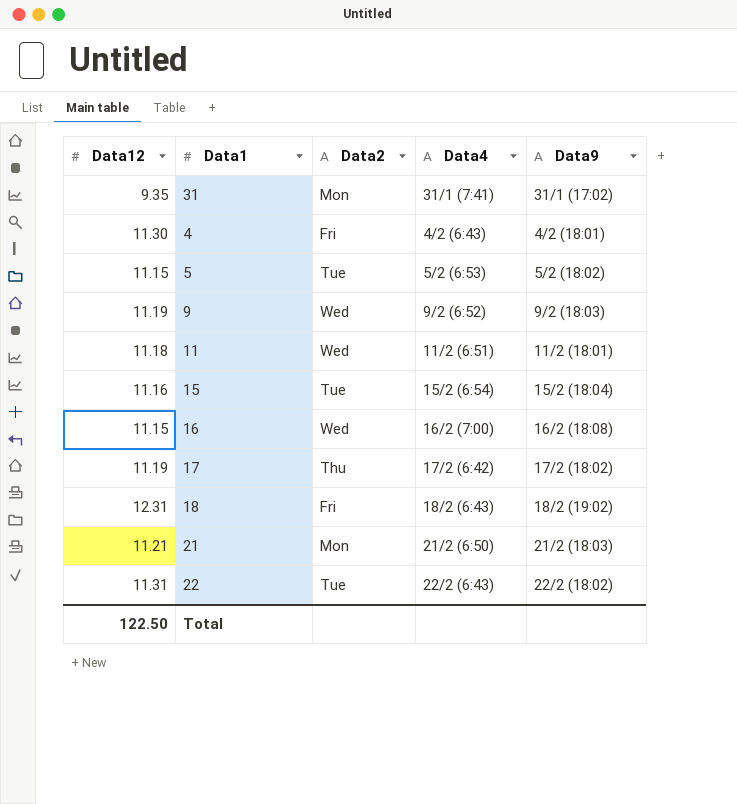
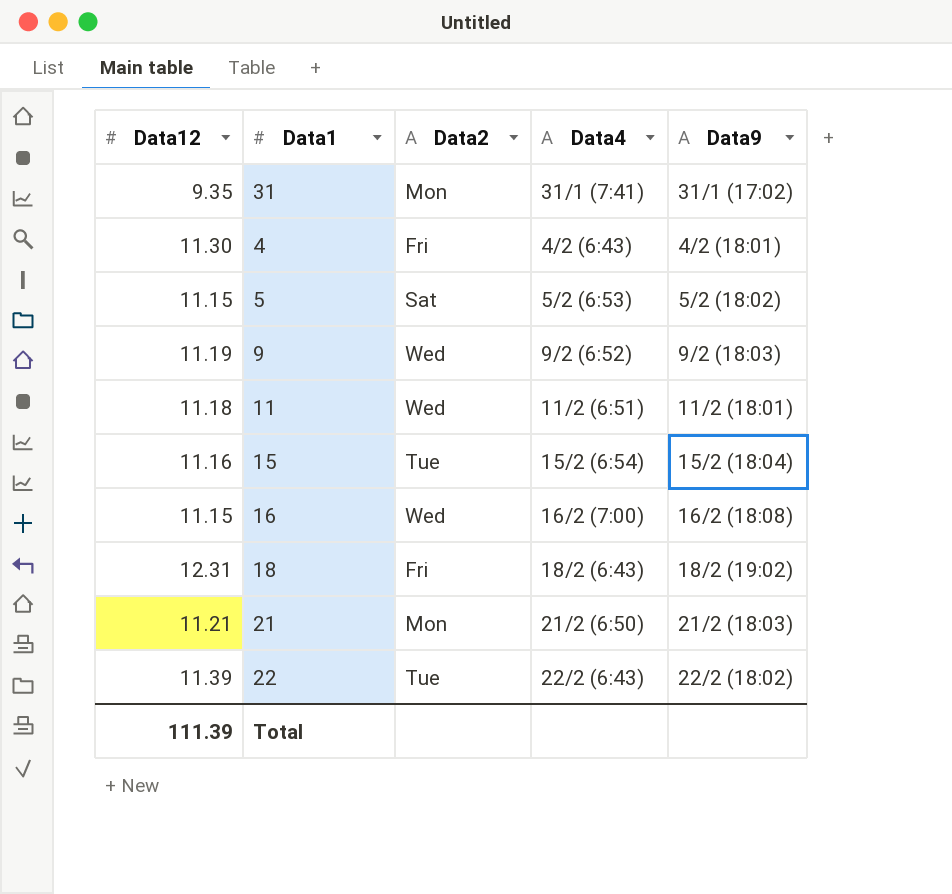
row 17: 11.19 | Thu | 17/2 (6:42) | 17/2 (18:02) -> none
5 | Data2: Tue -> Sat
22 | Data12: 11.31 -> 11.39
Total | Data12: 122.50 -> 111.39

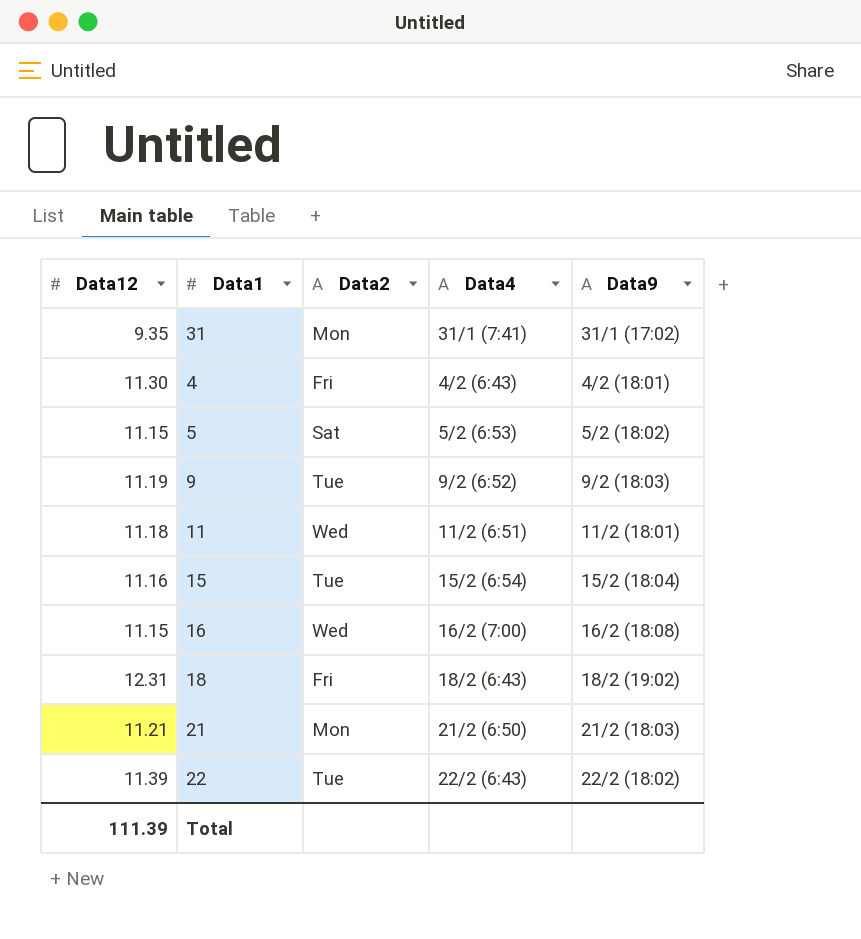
9 | Data2: Wed -> Tue

